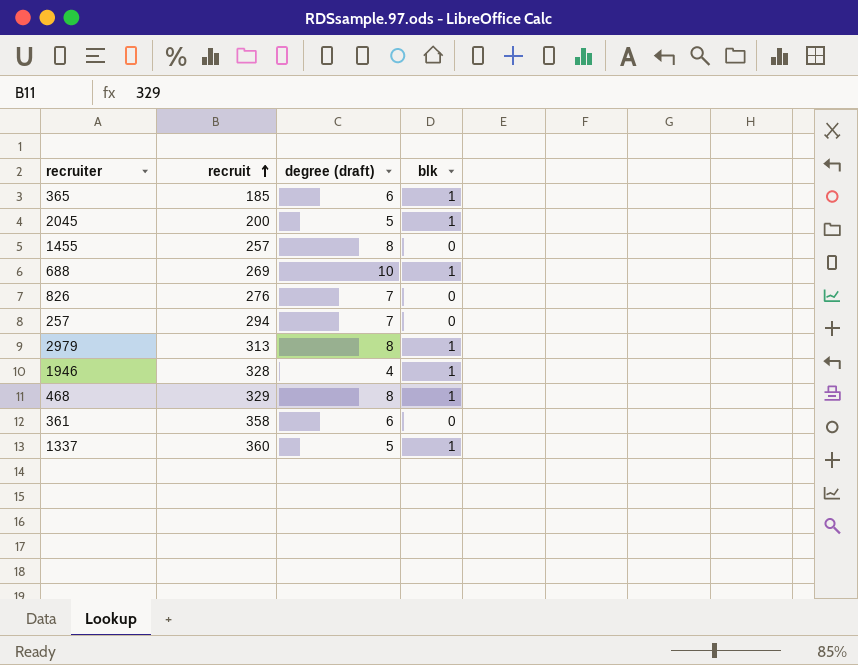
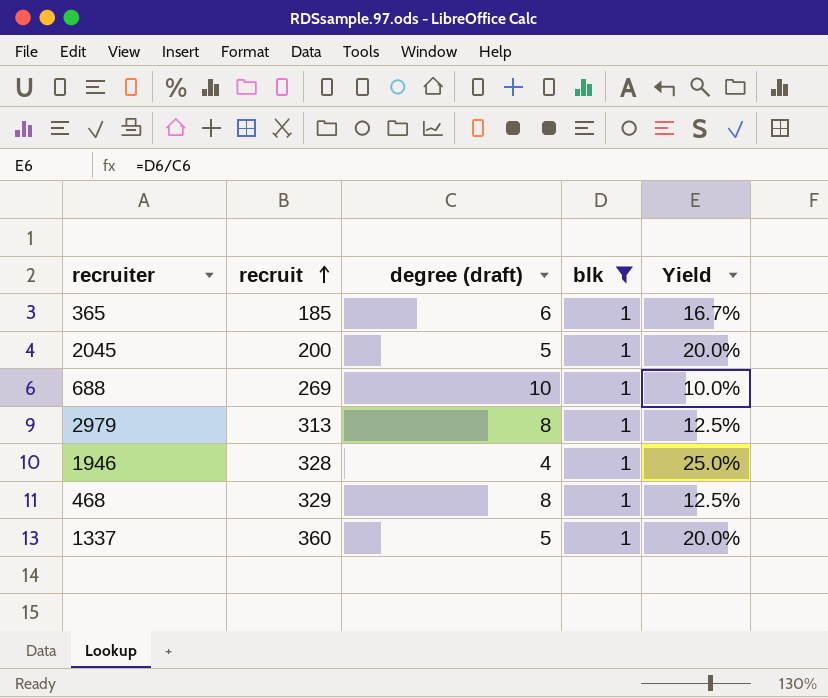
filter: none -> blk = 1
column Yield | formula: none -> [blk] / [degree (draft)]

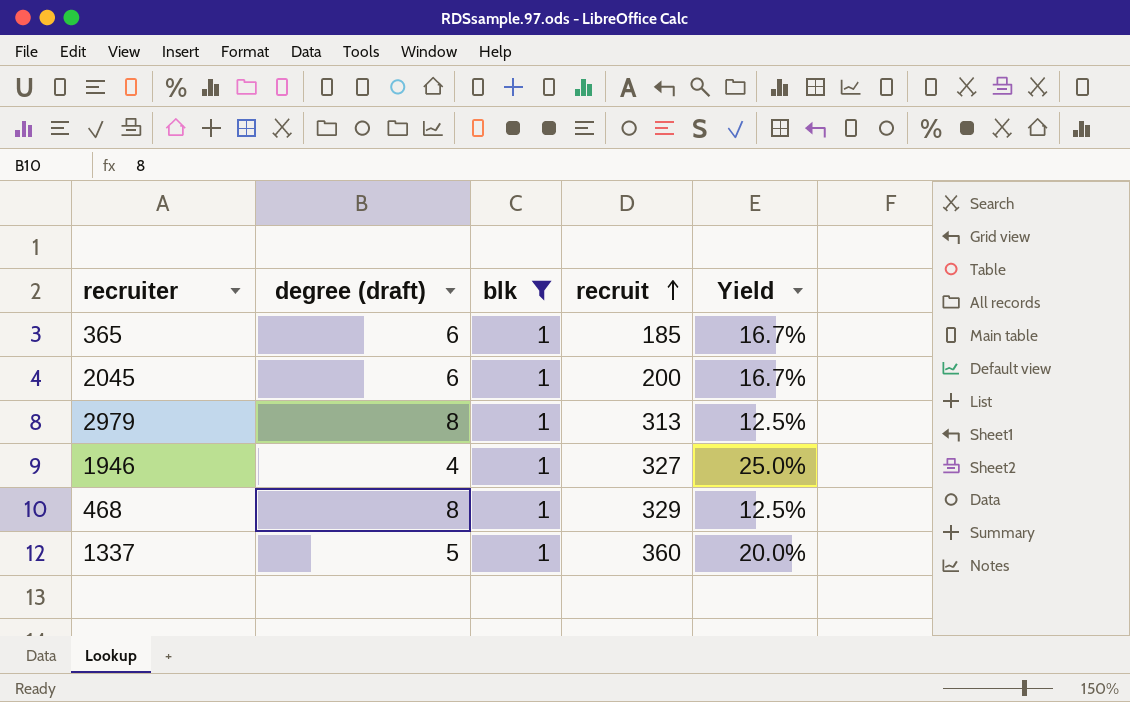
column recruit | position: 2 -> 4
row 688: 269 | 10 | 1 | 10.0% -> none
2045 | degree (draft): 5 -> 6
2045 | Yield: 20.0% -> 16.7%
1946 | recruit: 328 -> 327

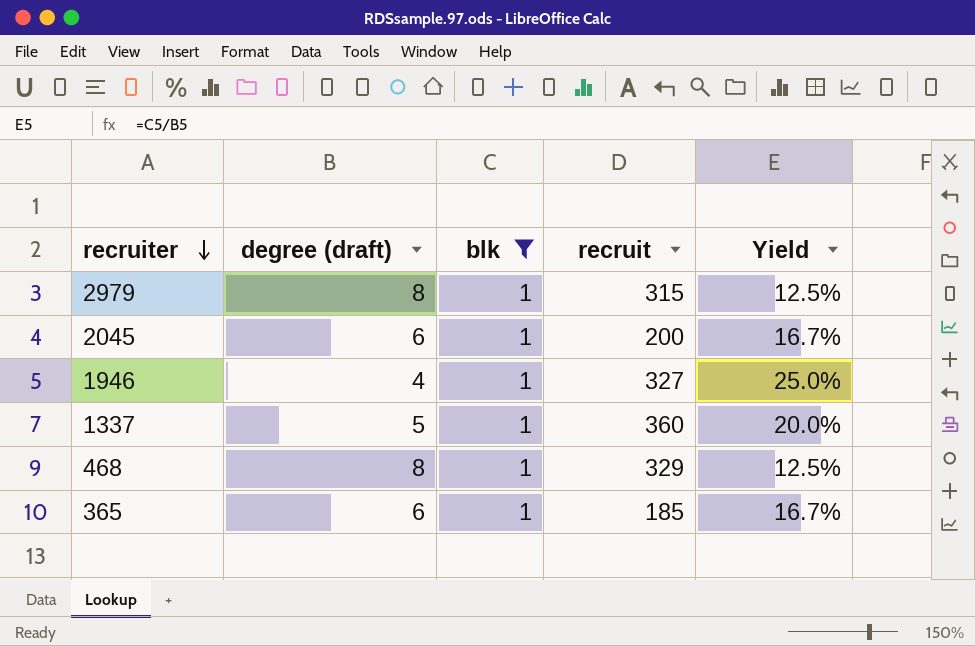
row order: recruit ascending -> recruiter descending
2979 | recruit: 313 -> 315

